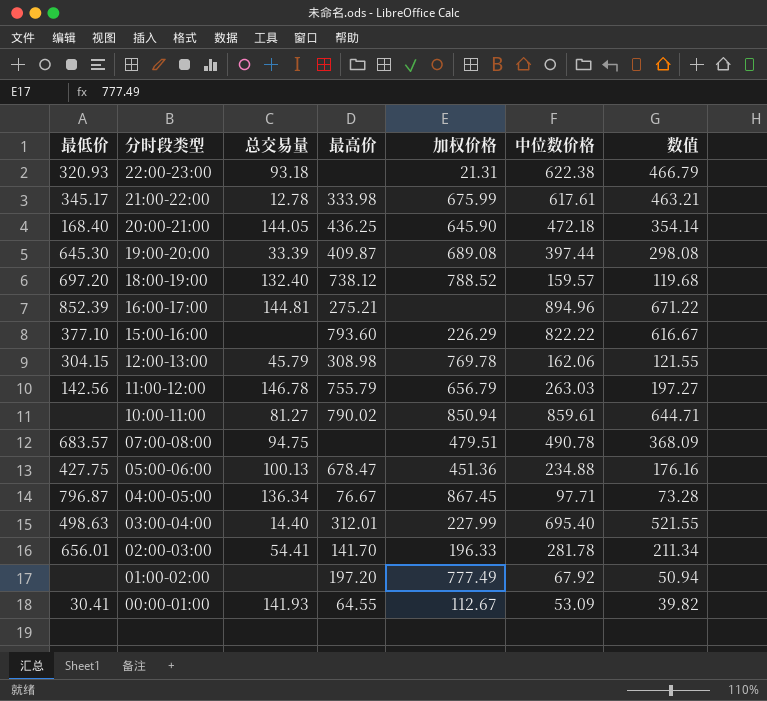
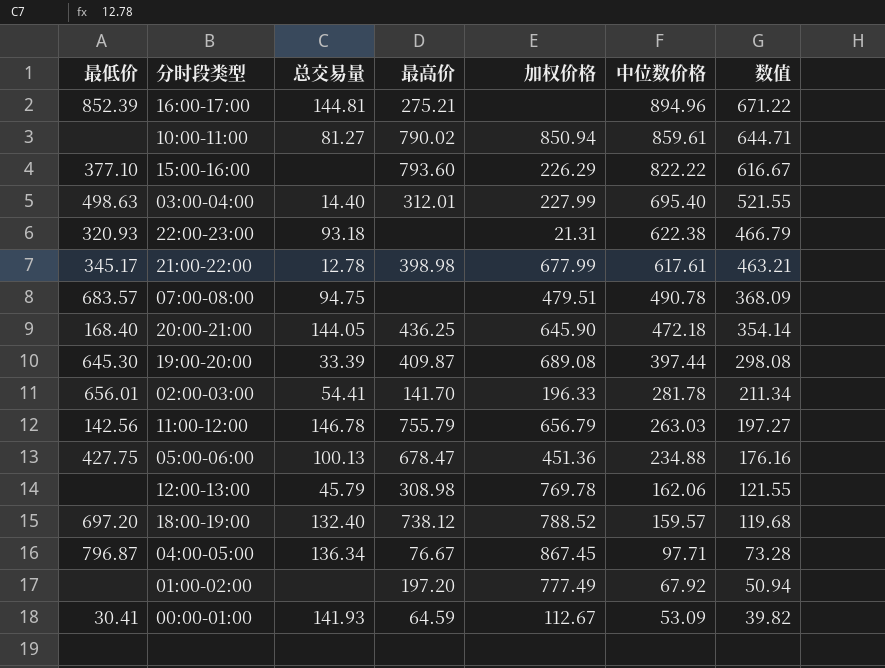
row order: 分时段类型 descending -> 中位数价格 descending
21:00-22:00 | 最高价: 333.98 -> 398.98
21:00-22:00 | 加权价格: 675.99 -> 677.99
12:00-13:00 | 最低价: 304.15 -> none
00:00-01:00 | 最高价: 64.55 -> 64.59

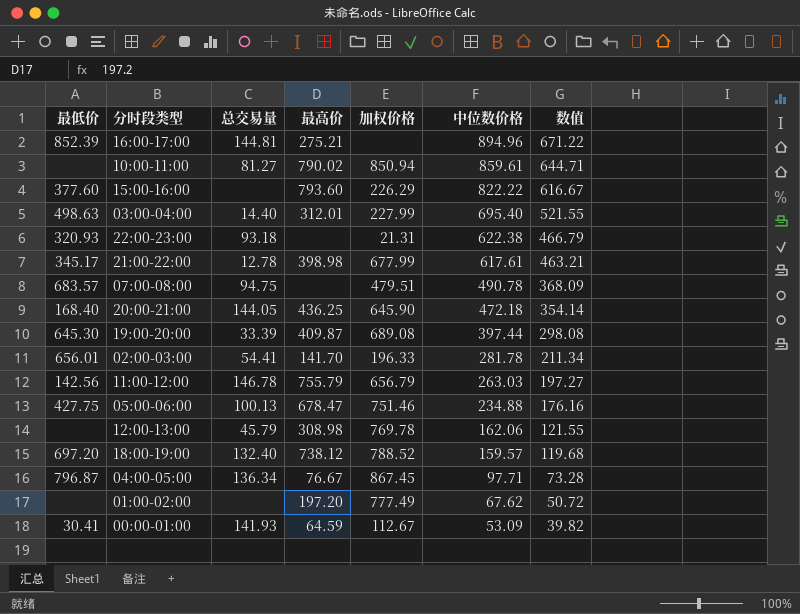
15:00-16:00 | 最低价: 377.10 -> 377.60
05:00-06:00 | 加权价格: 451.36 -> 751.46
01:00-02:00 | 中位数价格: 67.92 -> 67.62
01:00-02:00 | 数值: 50.94 -> 50.72

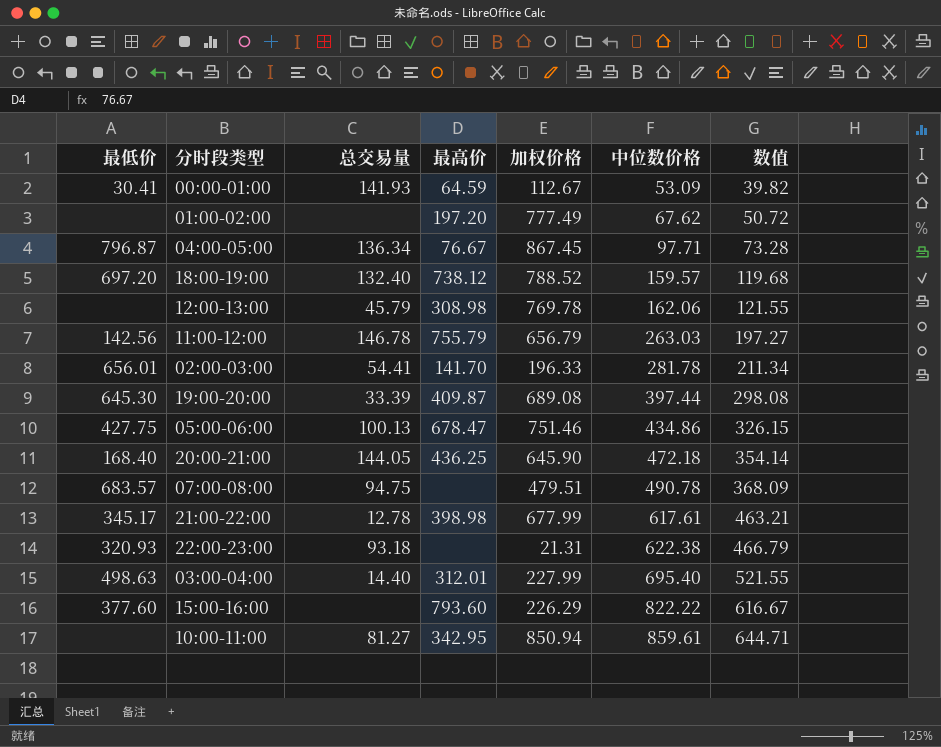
row order: 中位数价格 descending -> 中位数价格 ascending
row 16:00-17:00: 852.39 | 144.81 | 275.21 | none | 894.96 | 671.22 -> none
05:00-06:00 | 中位数价格: 234.88 -> 434.86
05:00-06:00 | 数值: 176.16 -> 326.15
10:00-11:00 | 最高价: 790.02 -> 342.95

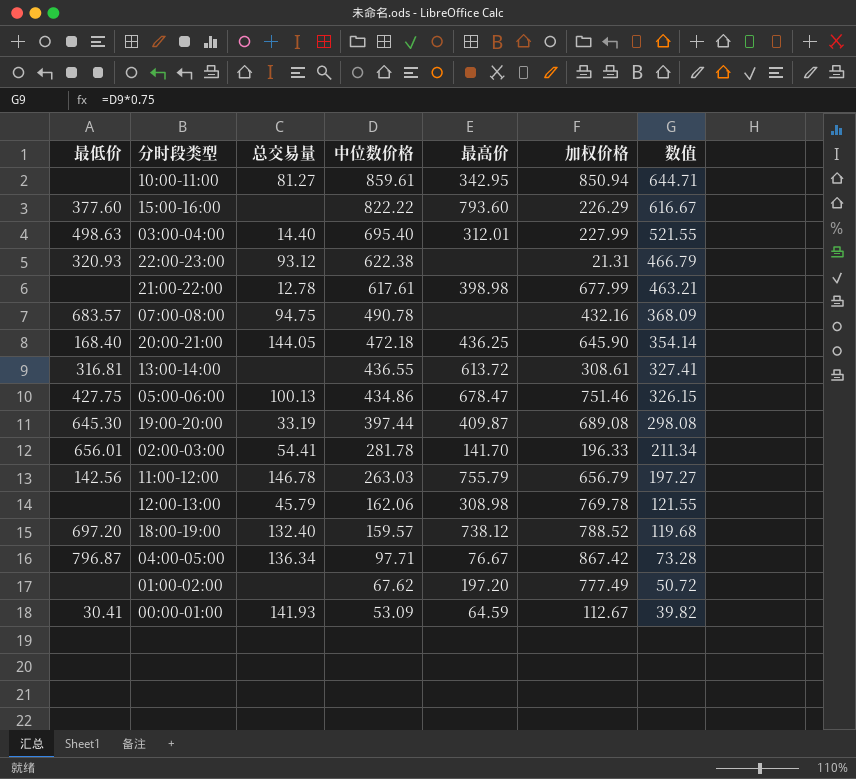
row order: 中位数价格 ascending -> 中位数价格 descending
column 中位数价格 | position: 6 -> 4
22:00-23:00 | 总交易量: 93.18 -> 93.12
21:00-22:00 | 最低价: 345.17 -> none
07:00-08:00 | 加权价格: 479.51 -> 432.16
row 13:00-14:00: none -> 316.81 | none | 436.55 | 613.72 | 308.61 | 327.41
19:00-20:00 | 总交易量: 33.39 -> 33.19
04:00-05:00 | 加权价格: 867.45 -> 867.42

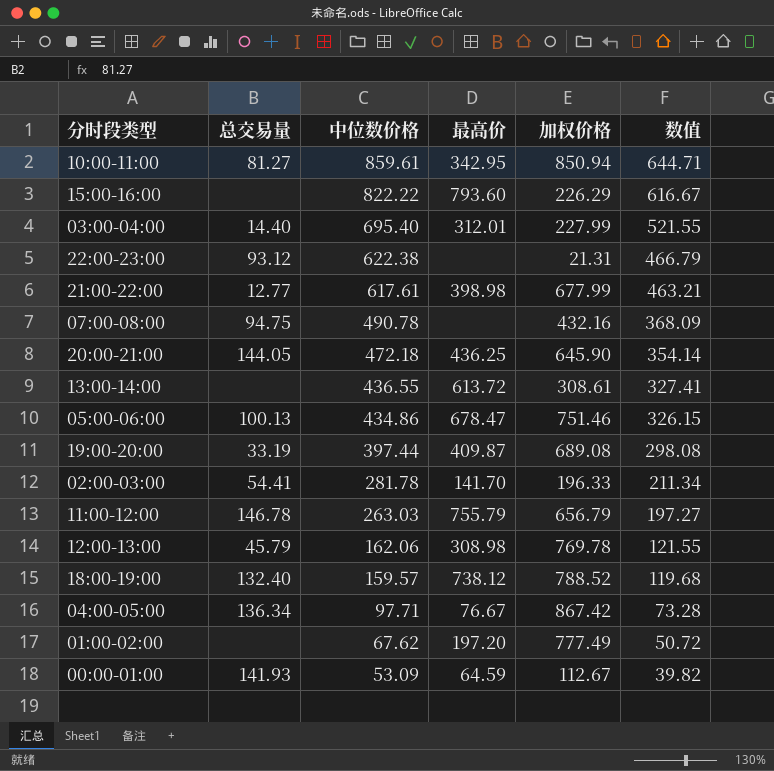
column 最低价 | position: 1 -> none
21:00-22:00 | 总交易量: 12.78 -> 12.77

